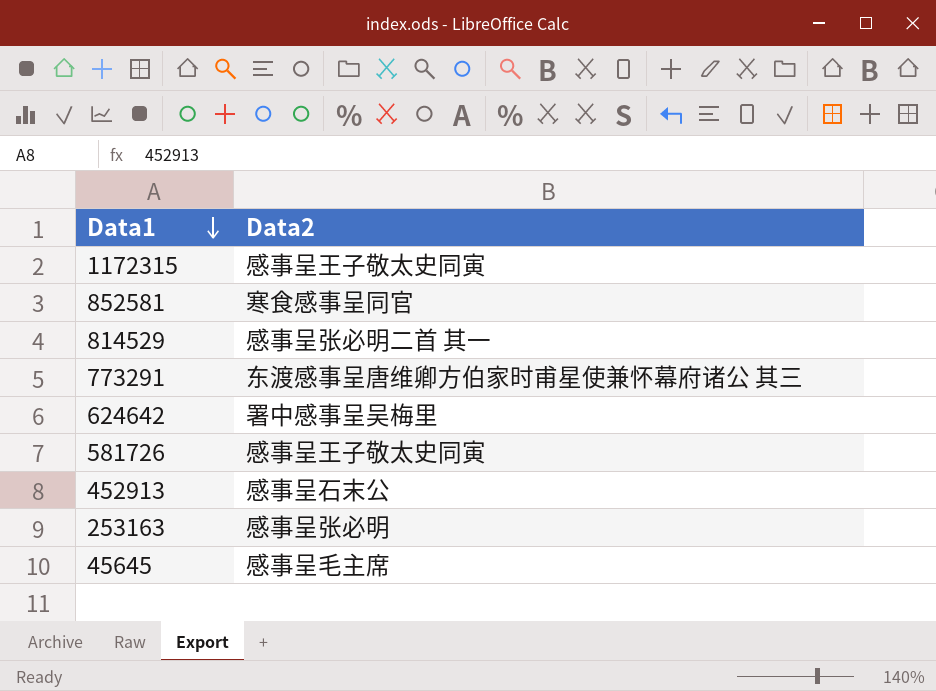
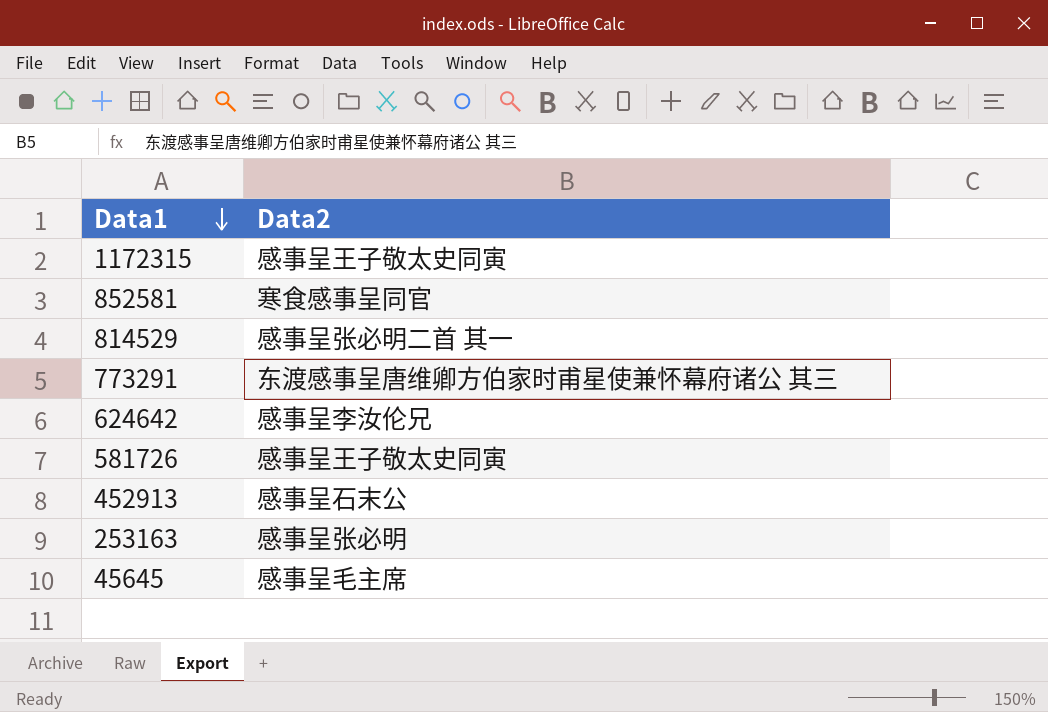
624642 | Data2: 署中感事呈吴梅里 -> 感事呈李汝伦兄

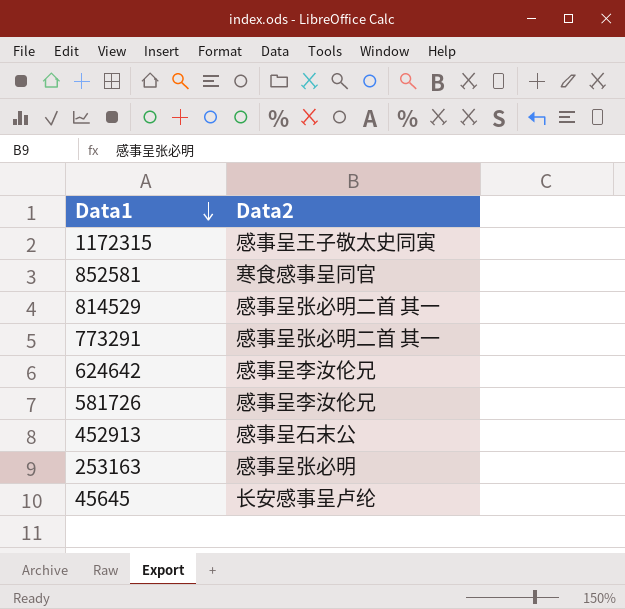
773291 | Data2: 东渡感事呈唐维卿方伯家时甫星使兼怀幕府诸公 其三 -> 感事呈张必明二首 其一
581726 | Data2: 感事呈王子敬太史同寅 -> 感事呈李汝伦兄
45645 | Data2: 感事呈毛主席 -> 长安感事呈卢纶

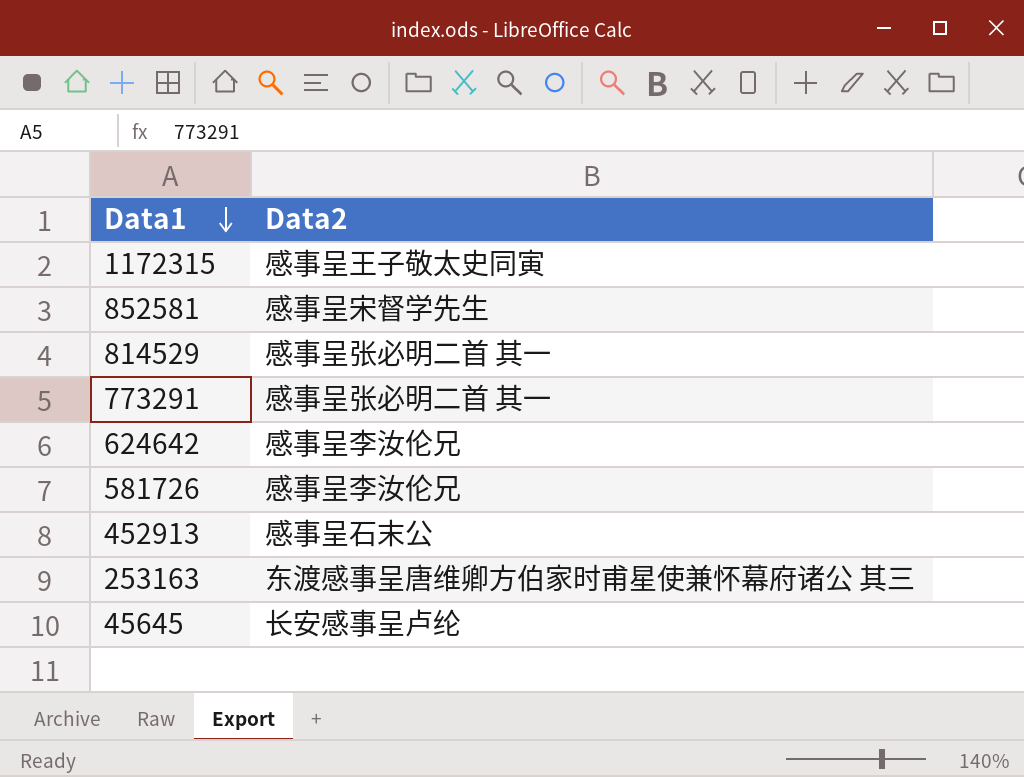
852581 | Data2: 寒食感事呈同官 -> 感事呈宋督学先生
253163 | Data2: 感事呈张必明 -> 东渡感事呈唐维卿方伯家时甫星使兼怀幕府诸公 其三

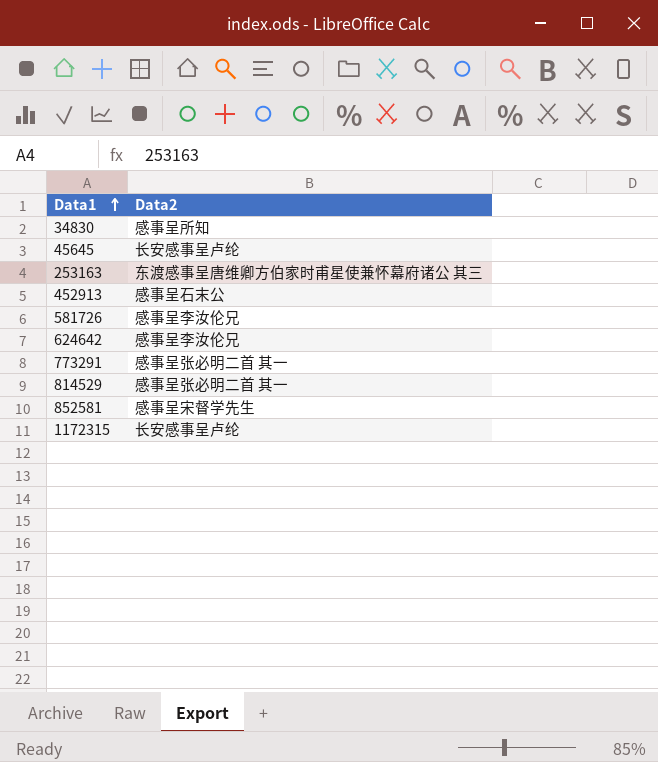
row order: Data1 descending -> Data1 ascending
row 34830: none -> 感事呈所知
1172315 | Data2: 感事呈王子敬太史同寅 -> 长安感事呈卢纶

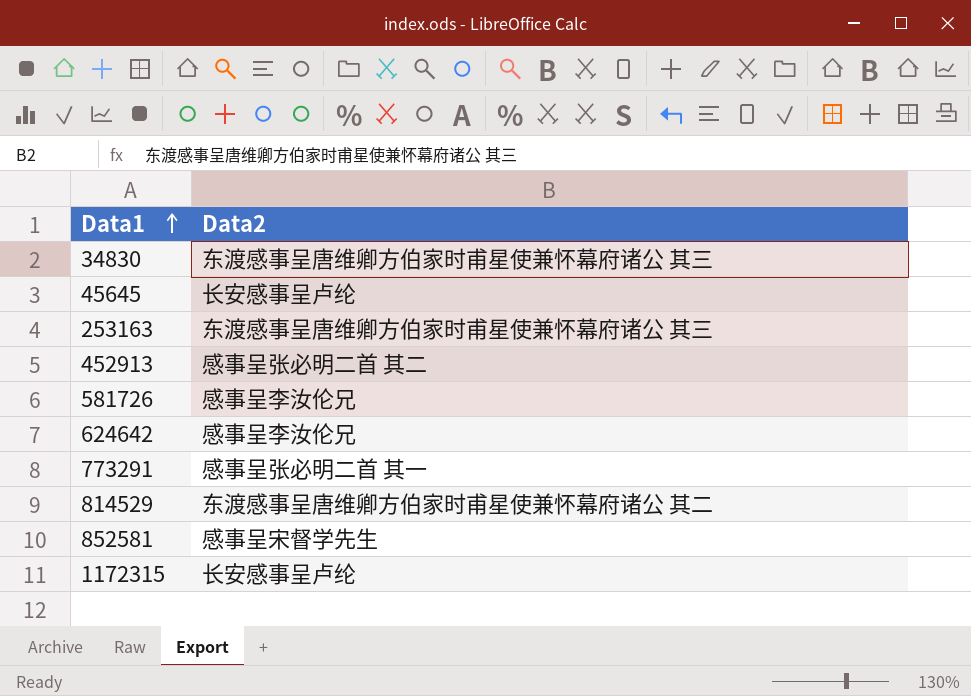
34830 | Data2: 感事呈所知 -> 东渡感事呈唐维卿方伯家时甫星使兼怀幕府诸公 其三
452913 | Data2: 感事呈石末公 -> 感事呈张必明二首 其二
814529 | Data2: 感事呈张必明二首 其一 -> 东渡感事呈唐维卿方伯家时甫星使兼怀幕府诸公 其二

